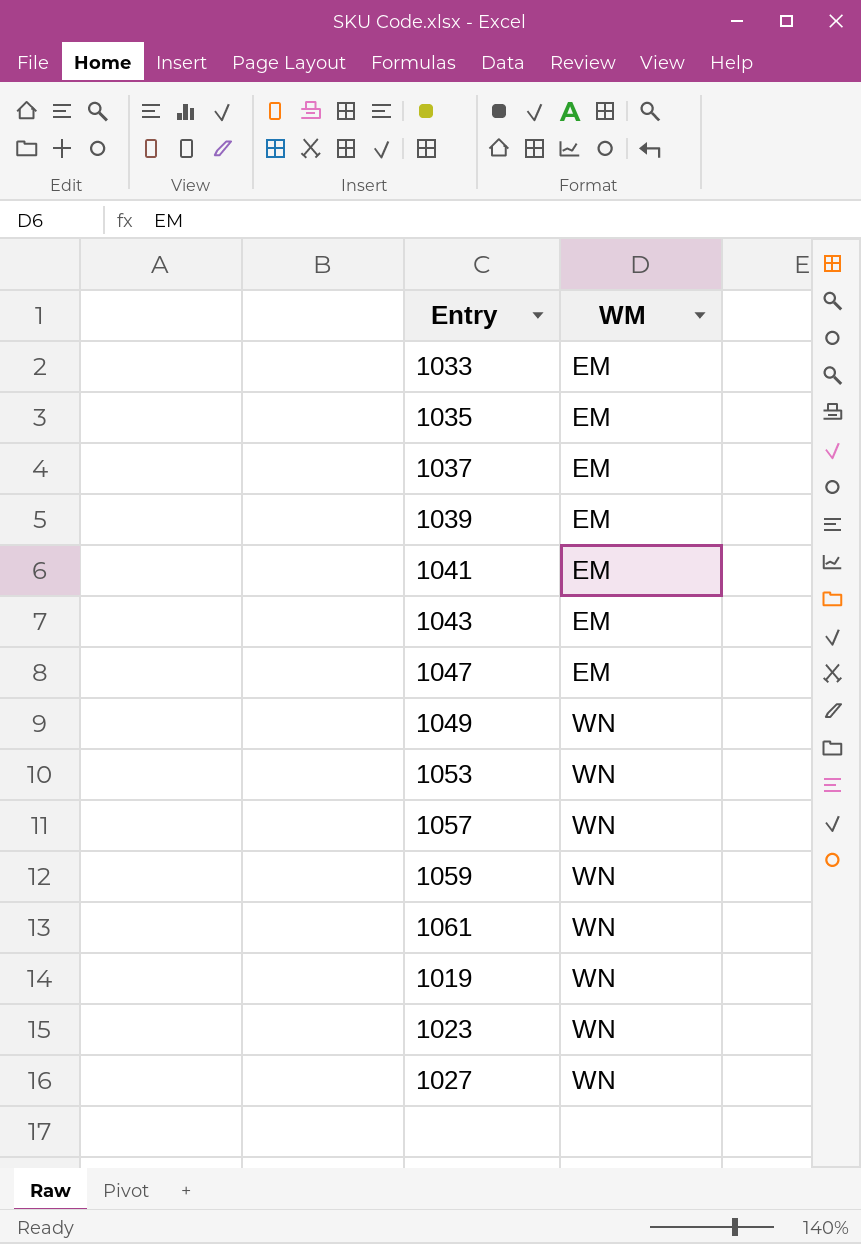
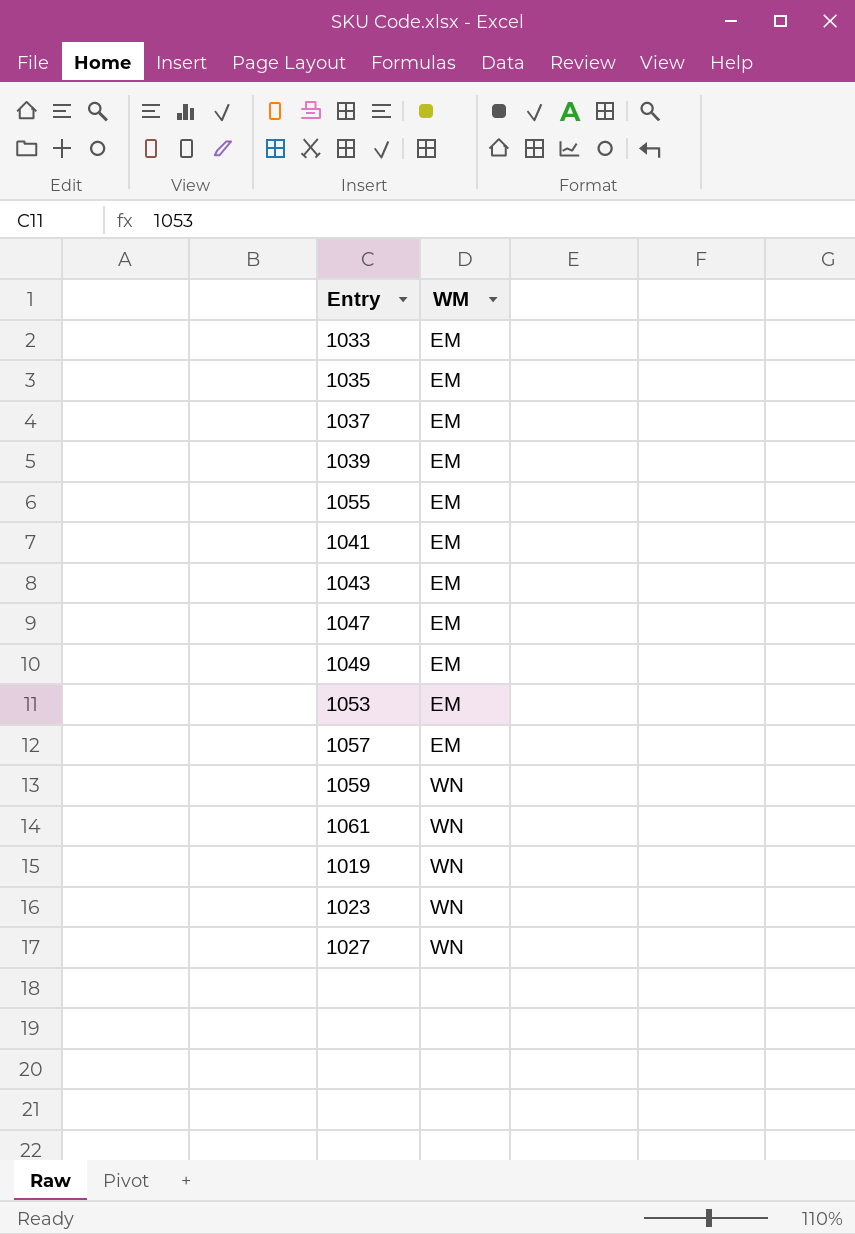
row 1055: none -> EM
1049 | WM: WN -> EM
1053 | WM: WN -> EM
1057 | WM: WN -> EM

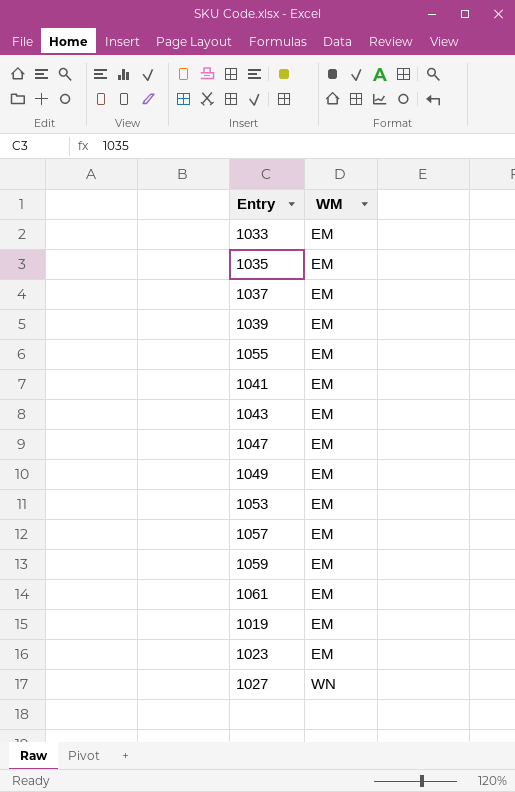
1059 | WM: WN -> EM
1061 | WM: WN -> EM
1019 | WM: WN -> EM
1023 | WM: WN -> EM

